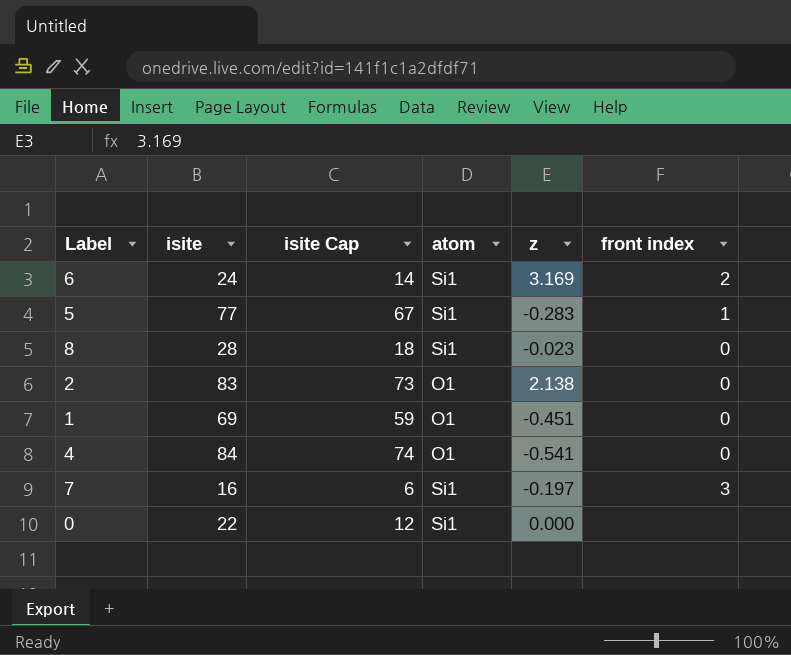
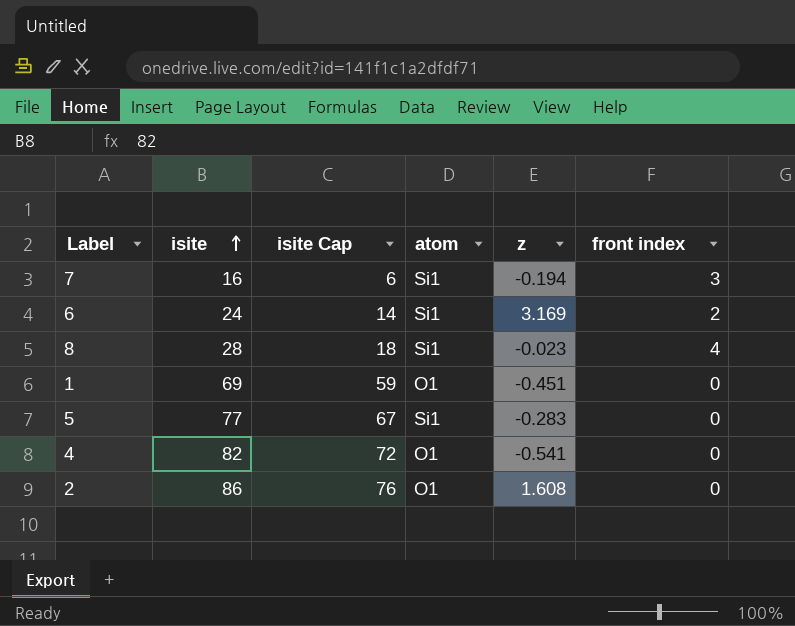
row order: none -> isite ascending
row 0: 22 | 12 | Si1 | 0.000 | none -> none
7 | z: -0.197 -> -0.194
8 | front index: 0 -> 4
5 | front index: 1 -> 0
4 | isite: 84 -> 82
4 | isite Cap: 74 -> 72
2 | isite: 83 -> 86
2 | isite Cap: 73 -> 76
2 | z: 2.138 -> 1.608

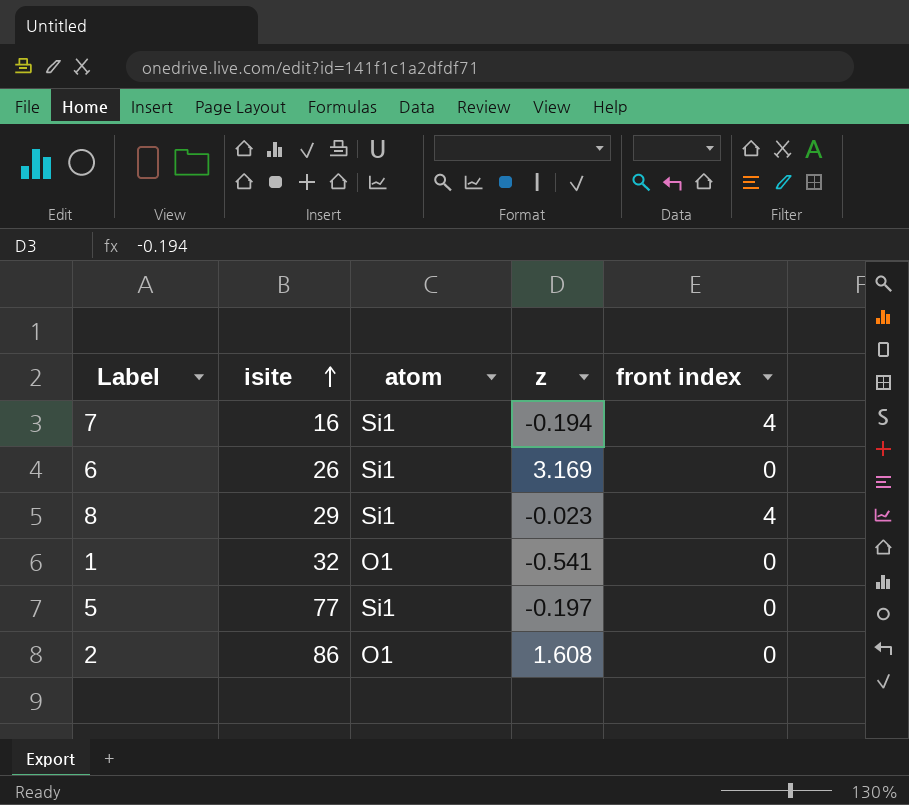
column isite Cap | formula: [isite] - 10 -> none
row 4: 82 | 72 | O1 | -0.541 | 0 -> none
7 | front index: 3 -> 4
6 | isite: 24 -> 26
6 | front index: 2 -> 0
8 | isite: 28 -> 29
1 | isite: 69 -> 32
1 | z: -0.451 -> -0.541
5 | z: -0.283 -> -0.197

